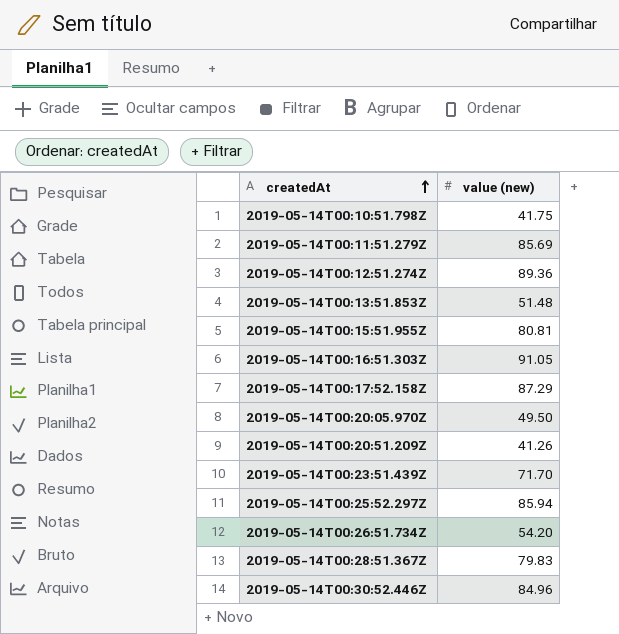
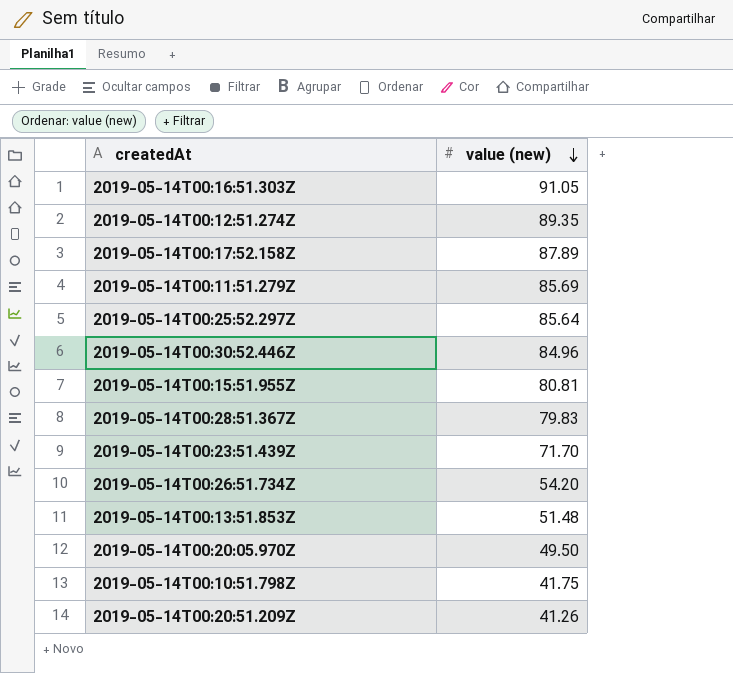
row order: createdAt ascending -> value (new) descending
2019-05-14T00:12:51.274Z | value (new): 89.36 -> 89.35
2019-05-14T00:17:52.158Z | value (new): 87.29 -> 87.89
2019-05-14T00:25:52.297Z | value (new): 85.94 -> 85.64

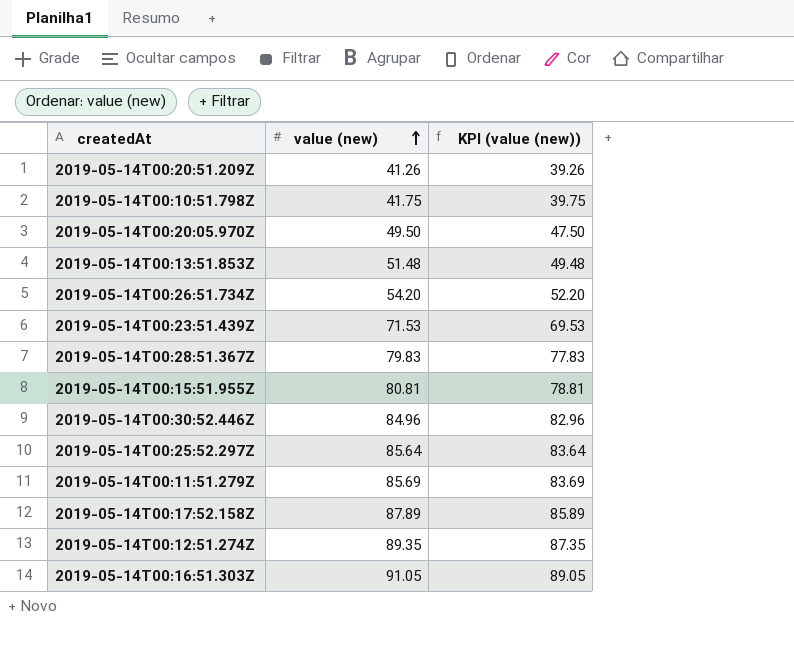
row order: value (new) descending -> value (new) ascending
column KPI (value (new)) | formula: none -> [value (new)] - 2
2019-05-14T00:23:51.439Z | value (new): 71.70 -> 71.53

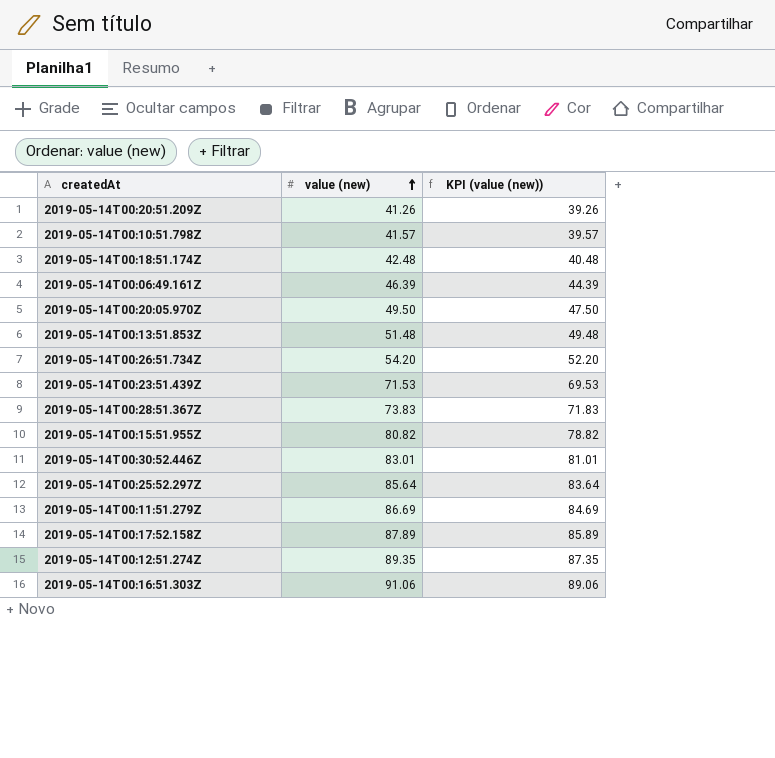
2019-05-14T00:10:51.798Z | value (new): 41.75 -> 41.57
2019-05-14T00:10:51.798Z | KPI (value (new)): 39.75 -> 39.57
row 2019-05-14T00:18:51.174Z: none -> 42.48 | 40.48
row 2019-05-14T00:06:49.161Z: none -> 46.39 | 44.39
2019-05-14T00:28:51.367Z | value (new): 79.83 -> 73.83
2019-05-14T00:28:51.367Z | KPI (value (new)): 77.83 -> 71.83
2019-05-14T00:15:51.955Z | value (new): 80.81 -> 80.82
2019-05-14T00:15:51.955Z | KPI (value (new)): 78.81 -> 78.82
2019-05-14T00:30:52.446Z | value (new): 84.96 -> 83.01
2019-05-14T00:30:52.446Z | KPI (value (new)): 82.96 -> 81.01
2019-05-14T00:11:51.279Z | value (new): 85.69 -> 86.69
2019-05-14T00:11:51.279Z | KPI (value (new)): 83.69 -> 84.69
2019-05-14T00:16:51.303Z | value (new): 91.05 -> 91.06
2019-05-14T00:16:51.303Z | KPI (value (new)): 89.05 -> 89.06

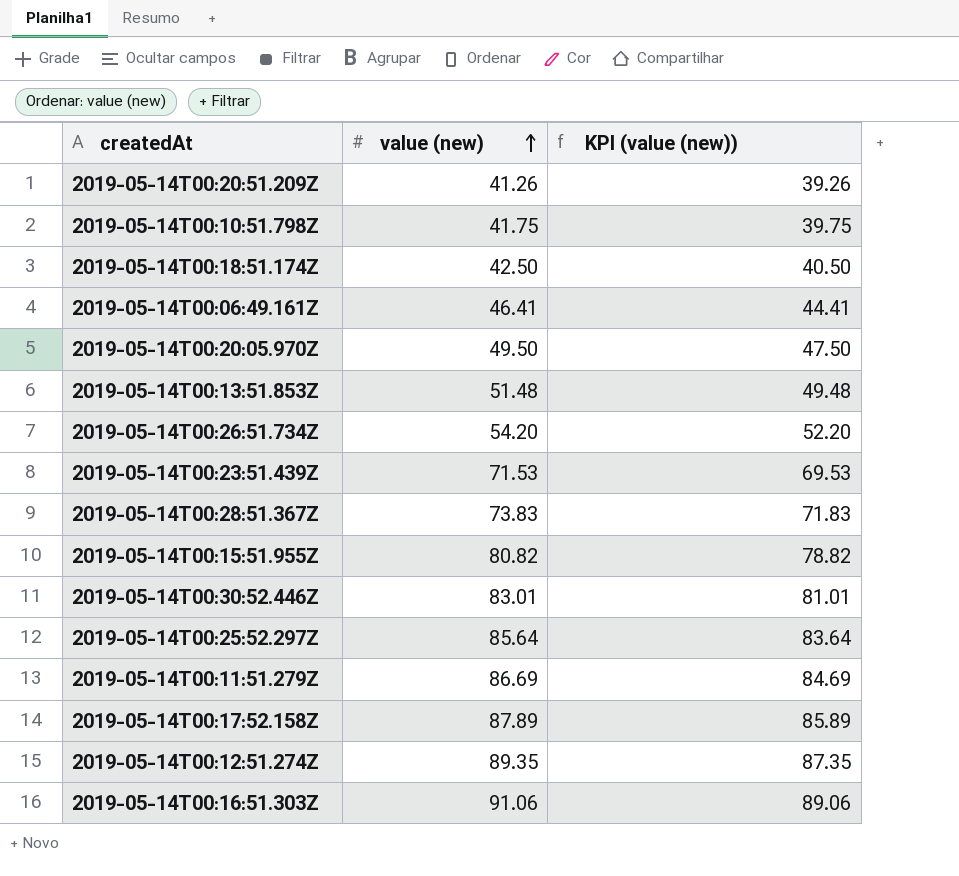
2019-05-14T00:10:51.798Z | value (new): 41.57 -> 41.75
2019-05-14T00:10:51.798Z | KPI (value (new)): 39.57 -> 39.75
2019-05-14T00:18:51.174Z | value (new): 42.48 -> 42.50
2019-05-14T00:18:51.174Z | KPI (value (new)): 40.48 -> 40.50
2019-05-14T00:06:49.161Z | value (new): 46.39 -> 46.41
2019-05-14T00:06:49.161Z | KPI (value (new)): 44.39 -> 44.41

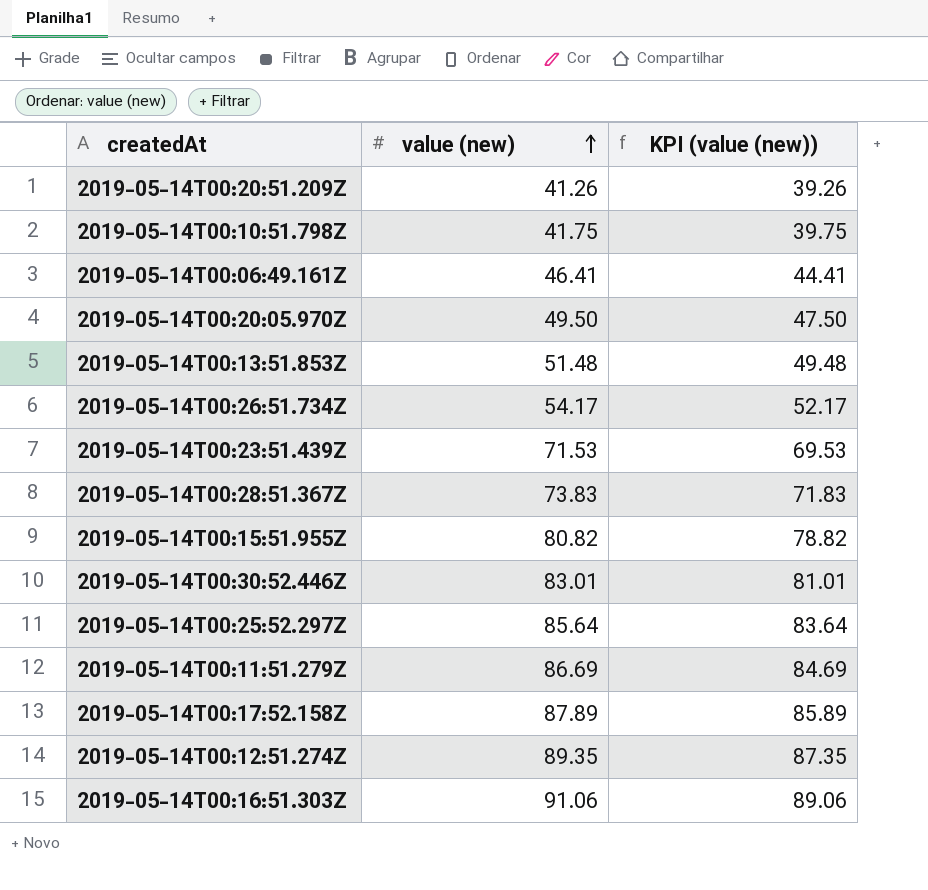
row 2019-05-14T00:18:51.174Z: 42.50 | 40.50 -> none
2019-05-14T00:26:51.734Z | value (new): 54.20 -> 54.17
2019-05-14T00:26:51.734Z | KPI (value (new)): 52.20 -> 52.17

